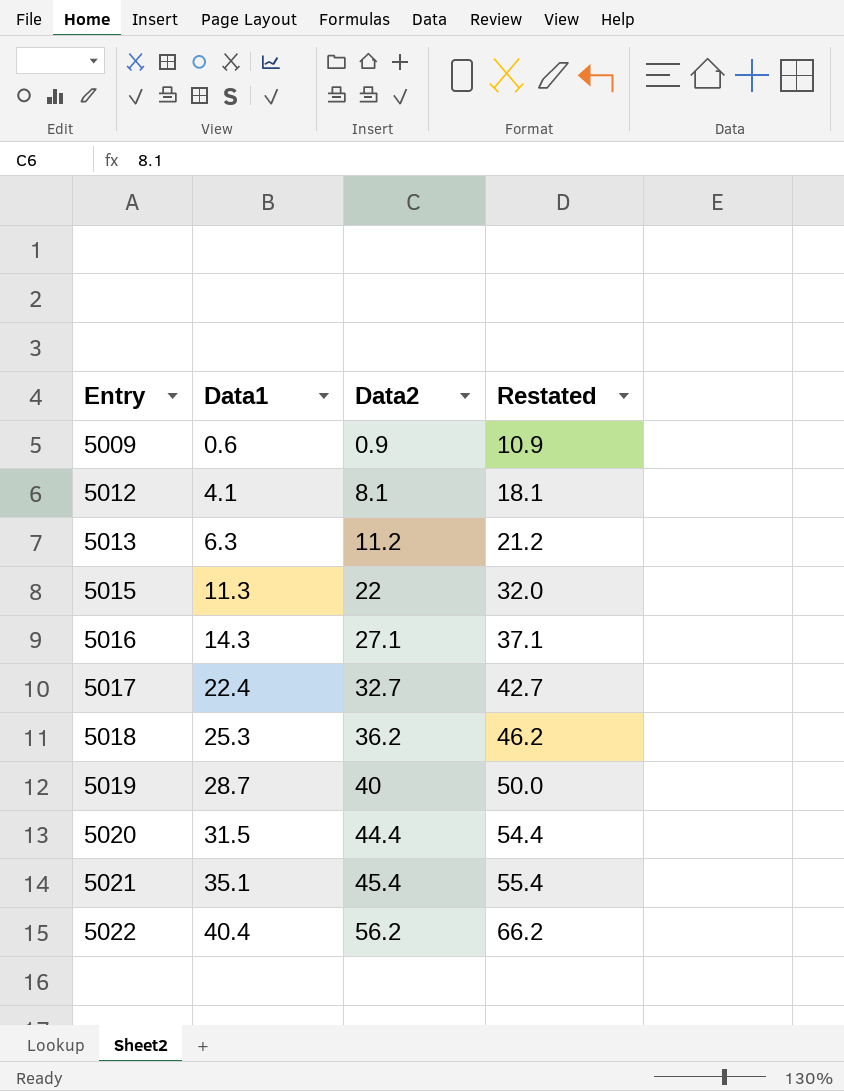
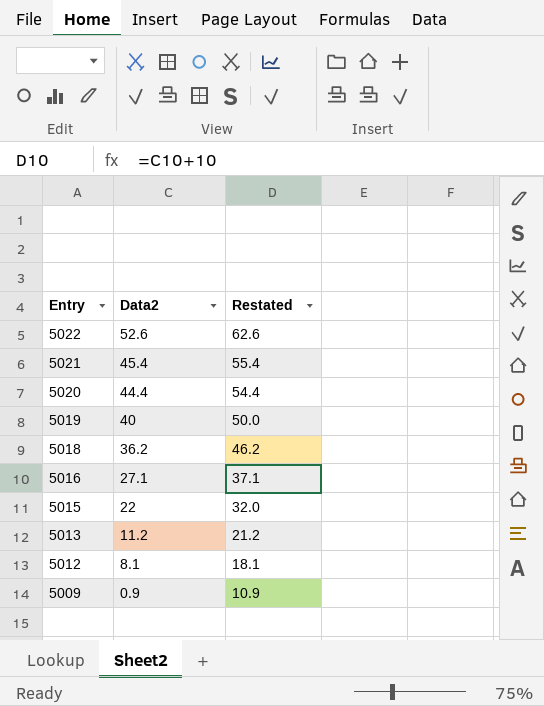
row order: Entry ascending -> Entry descending
column Data1 | position: 2 -> none
row 5017: 22.4 | 32.7 | 42.7 -> none
5022 | Data2: 56.2 -> 52.6
5022 | Restated: 66.2 -> 62.6

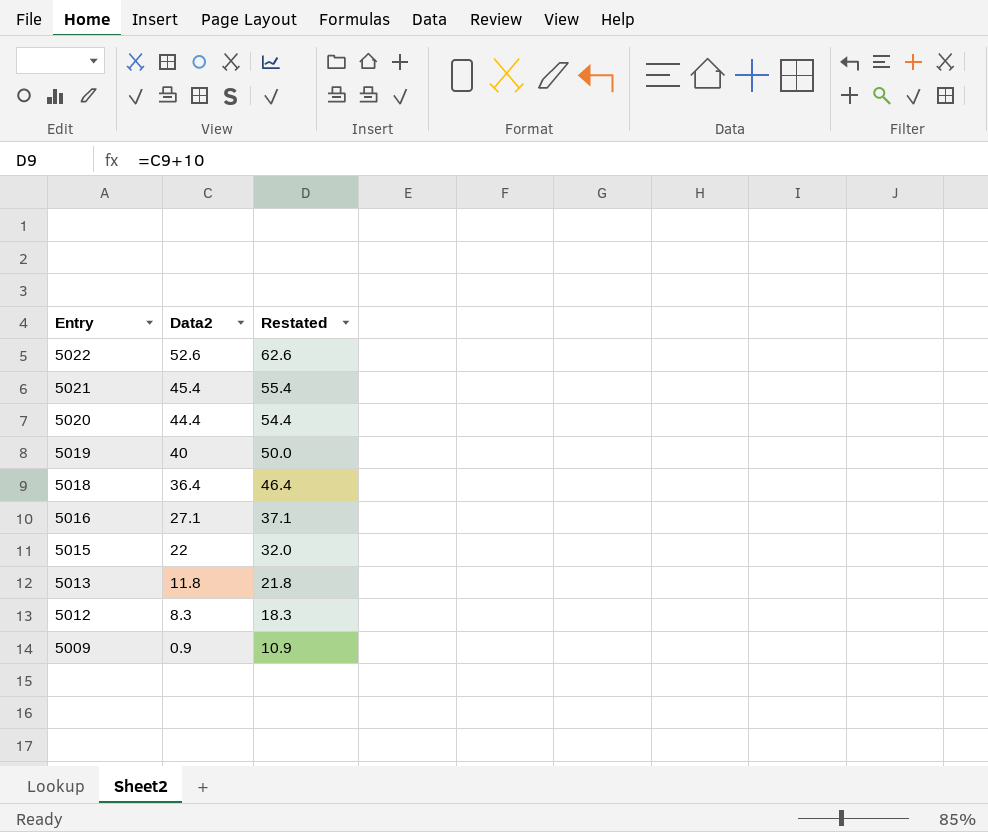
5018 | Data2: 36.2 -> 36.4
5018 | Restated: 46.2 -> 46.4
5013 | Data2: 11.2 -> 11.8
5013 | Restated: 21.2 -> 21.8
5012 | Data2: 8.1 -> 8.3
5012 | Restated: 18.1 -> 18.3

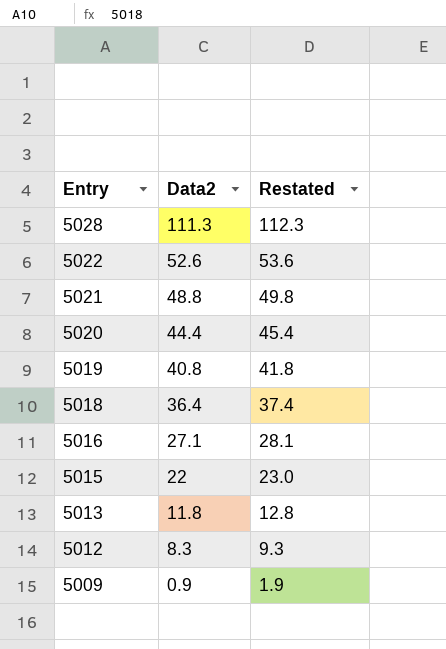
column Restated | formula: [Data2] + 10 -> [Data2] + 1
row 5028: none -> 111.3 | 112.3
5021 | Data2: 45.4 -> 48.8
5019 | Data2: 40 -> 40.8

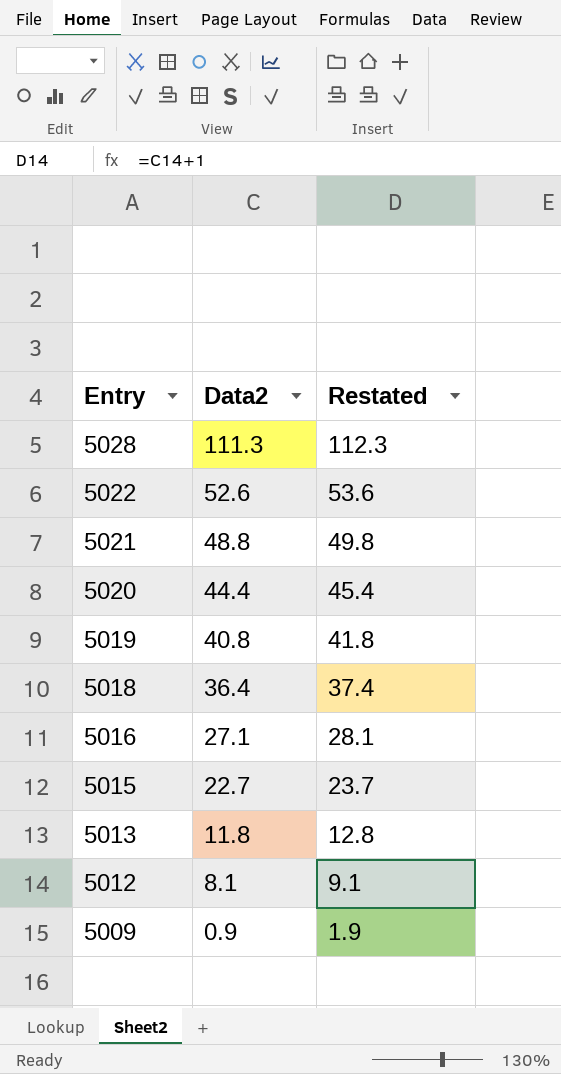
5015 | Data2: 22 -> 22.7
5015 | Restated: 23.0 -> 23.7
5012 | Data2: 8.3 -> 8.1
5012 | Restated: 9.3 -> 9.1

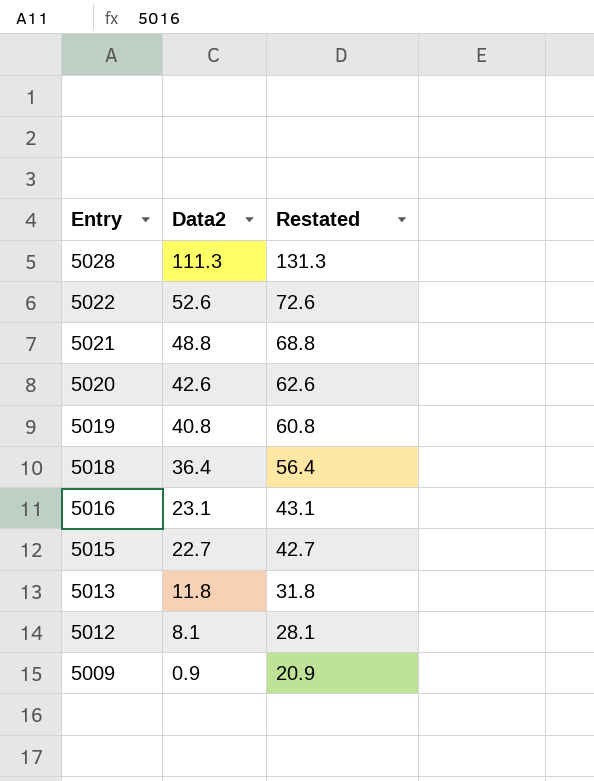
column Restated | formula: [Data2] + 1 -> [Data2] + 20
5020 | Data2: 44.4 -> 42.6
5016 | Data2: 27.1 -> 23.1

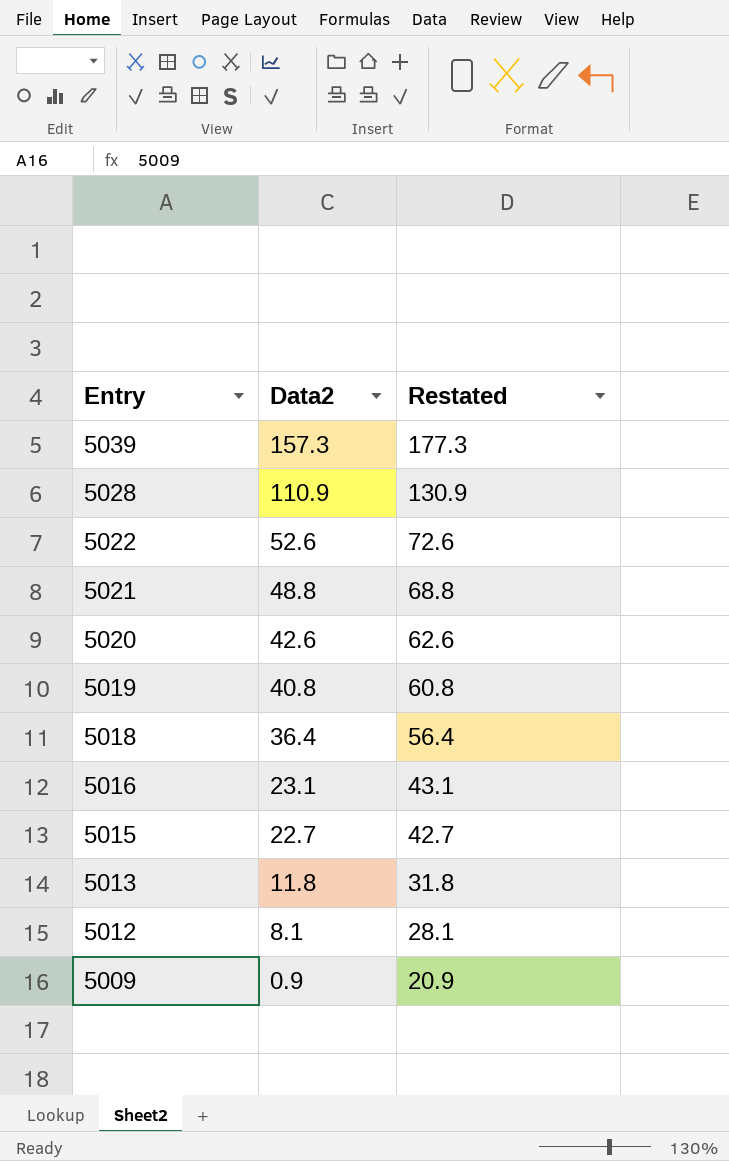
row 5039: none -> 157.3 | 177.3
5028 | Data2: 111.3 -> 110.9
5028 | Restated: 131.3 -> 130.9

